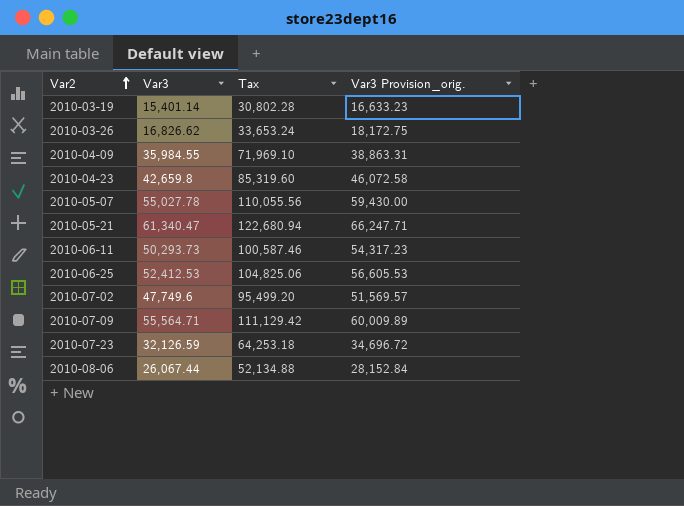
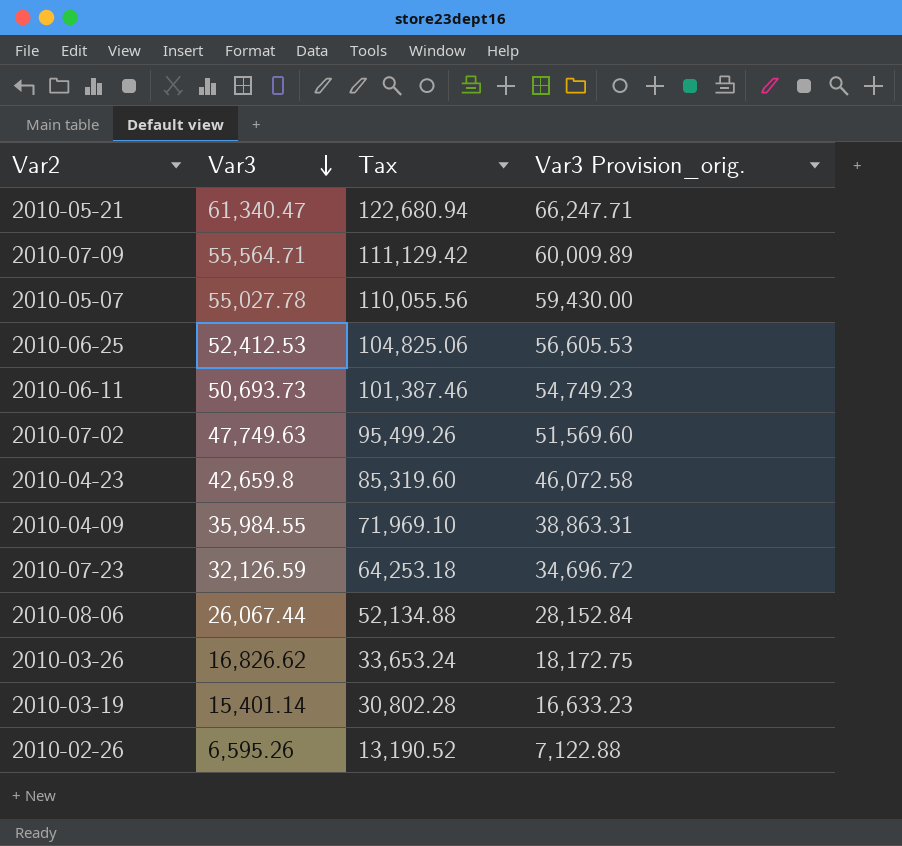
row order: Var2 ascending -> Var3 descending
2010-06-11 | Var3: 50,293.73 -> 50,693.73
2010-06-11 | Tax: 100,587.46 -> 101,387.46
2010-06-11 | Var3 Provision_orig.: 54,317.23 -> 54,749.23
2010-07-02 | Var3: 47,749.6 -> 47,749.63
2010-07-02 | Tax: 95,499.20 -> 95,499.26
2010-07-02 | Var3 Provision_orig.: 51,569.57 -> 51,569.60
row 2010-02-26: none -> 6,595.26 | 13,190.52 | 7,122.88

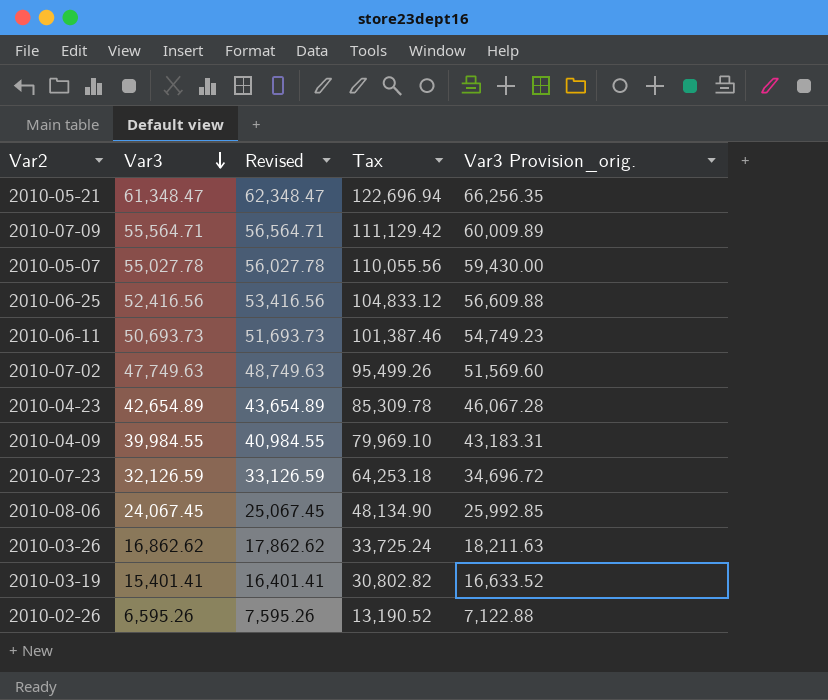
column Revised | formula: none -> [Var3] + 1000
2010-05-21 | Var3: 61,340.47 -> 61,348.47
2010-05-21 | Tax: 122,680.94 -> 122,696.94
2010-05-21 | Var3 Provision_orig.: 66,247.71 -> 66,256.35
2010-06-25 | Var3: 52,412.53 -> 52,416.56
2010-06-25 | Tax: 104,825.06 -> 104,833.12
2010-06-25 | Var3 Provision_orig.: 56,605.53 -> 56,609.88
2010-04-23 | Var3: 42,659.8 -> 42,654.89
2010-04-23 | Tax: 85,319.60 -> 85,309.78
2010-04-23 | Var3 Provision_orig.: 46,072.58 -> 46,067.28
2010-04-09 | Var3: 35,984.55 -> 39,984.55
2010-04-09 | Tax: 71,969.10 -> 79,969.10
2010-04-09 | Var3 Provision_orig.: 38,863.31 -> 43,183.31
2010-08-06 | Var3: 26,067.44 -> 24,067.45
2010-08-06 | Tax: 52,134.88 -> 48,134.90
2010-08-06 | Var3 Provision_orig.: 28,152.84 -> 25,992.85
2010-03-26 | Var3: 16,826.62 -> 16,862.62
2010-03-26 | Tax: 33,653.24 -> 33,725.24
2010-03-26 | Var3 Provision_orig.: 18,172.75 -> 18,211.63
2010-03-19 | Var3: 15,401.14 -> 15,401.41
2010-03-19 | Tax: 30,802.28 -> 30,802.82
2010-03-19 | Var3 Provision_orig.: 16,633.23 -> 16,633.52

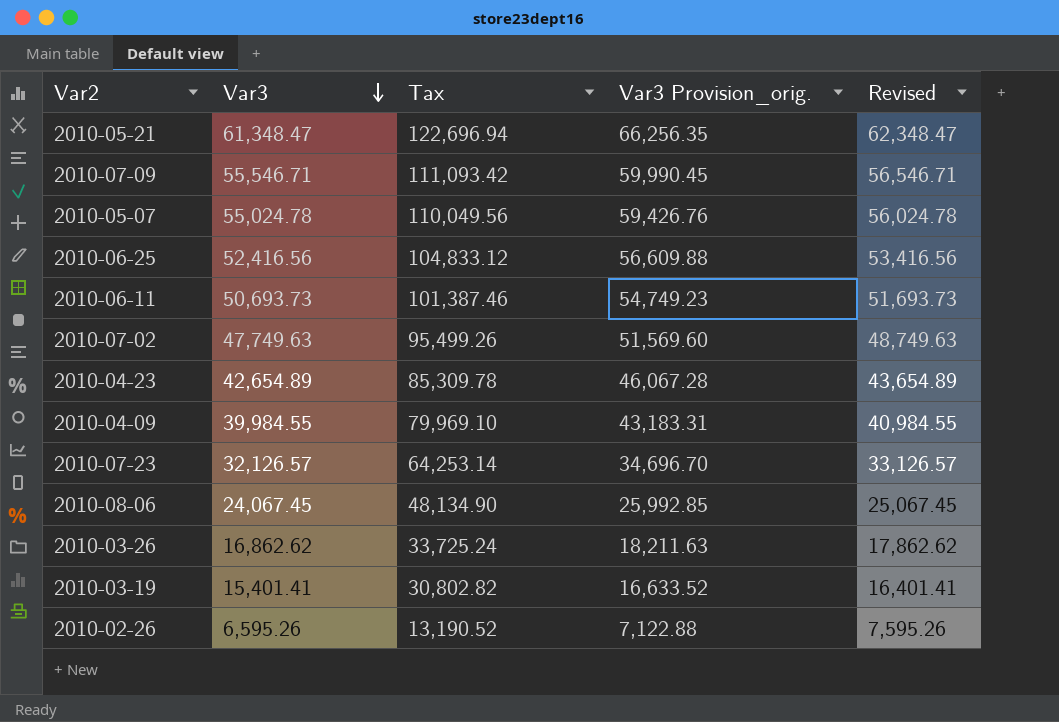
column Revised | position: 3 -> 5
2010-07-09 | Var3: 55,564.71 -> 55,546.71
2010-07-09 | Tax: 111,129.42 -> 111,093.42
2010-07-09 | Var3 Provision_orig.: 60,009.89 -> 59,990.45
2010-07-09 | Revised: 56,564.71 -> 56,546.71
2010-05-07 | Var3: 55,027.78 -> 55,024.78
2010-05-07 | Tax: 110,055.56 -> 110,049.56
2010-05-07 | Var3 Provision_orig.: 59,430.00 -> 59,426.76
2010-05-07 | Revised: 56,027.78 -> 56,024.78
2010-07-23 | Var3: 32,126.59 -> 32,126.57
2010-07-23 | Tax: 64,253.18 -> 64,253.14
2010-07-23 | Var3 Provision_orig.: 34,696.72 -> 34,696.70
2010-07-23 | Revised: 33,126.59 -> 33,126.57

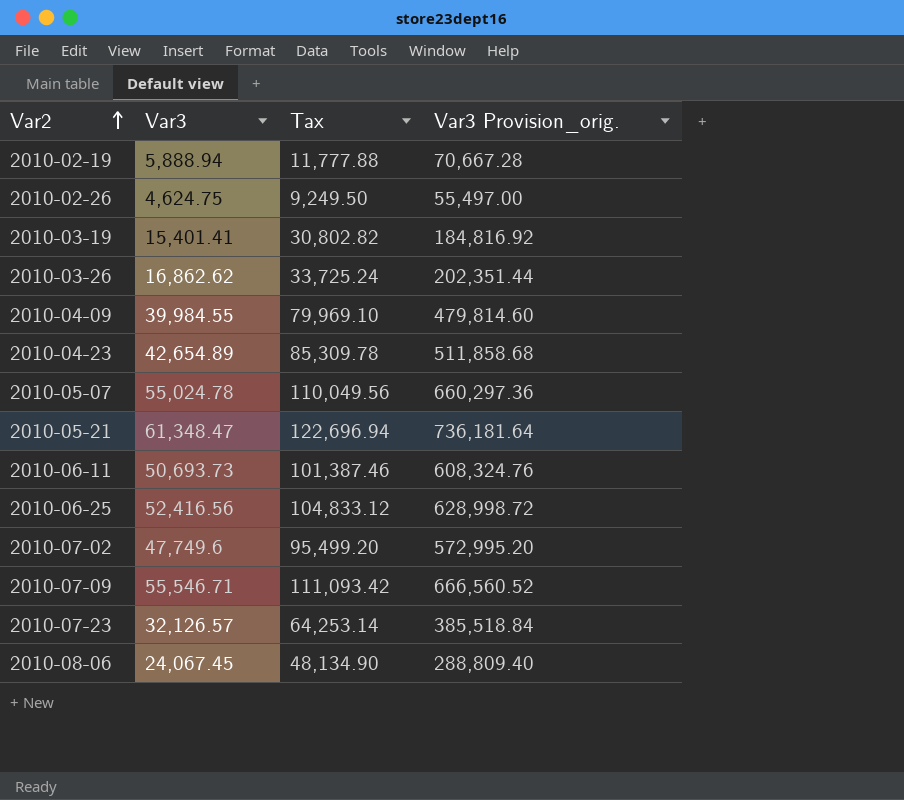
row order: Var3 descending -> Var2 ascending
column Revised | formula: [Var3] + 1000 -> none
column Var3 Provision_orig. | formula: [Var3] * 1.08 -> [Var3] * 12
row 2010-02-19: none -> 5,888.94 | 11,777.88 | 70,667.28
2010-02-26 | Var3: 6,595.26 -> 4,624.75
2010-02-26 | Tax: 13,190.52 -> 9,249.50
2010-07-02 | Var3: 47,749.63 -> 47,749.6
2010-07-02 | Tax: 95,499.26 -> 95,499.20

